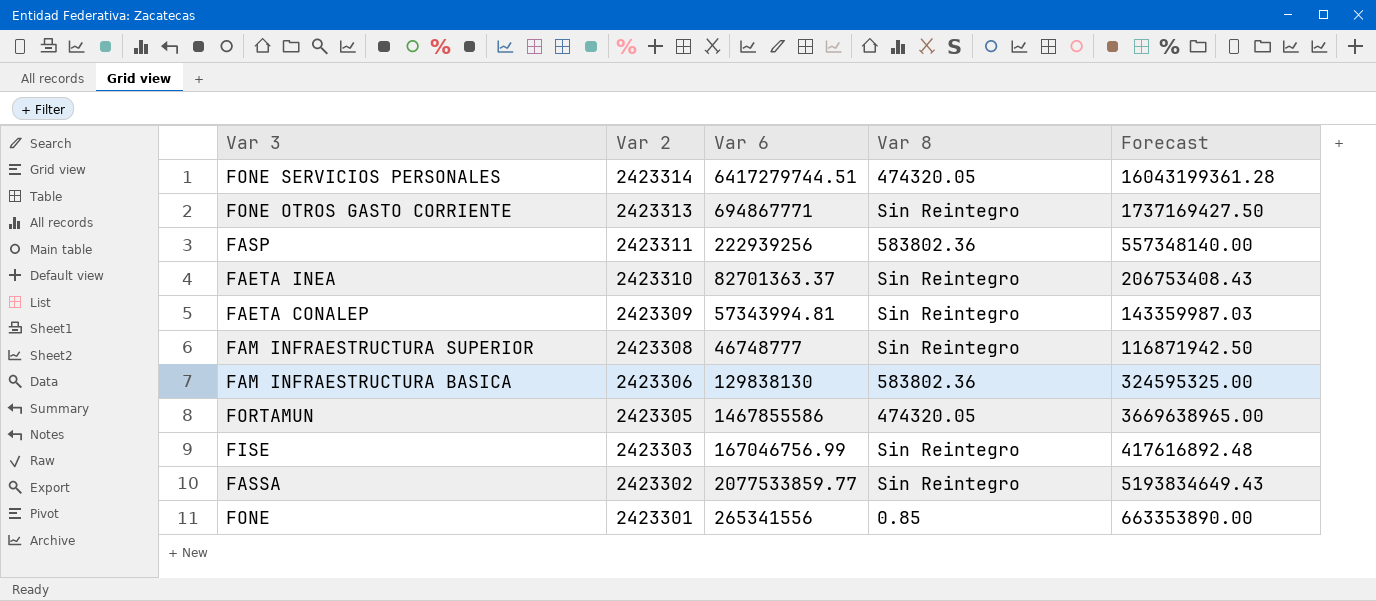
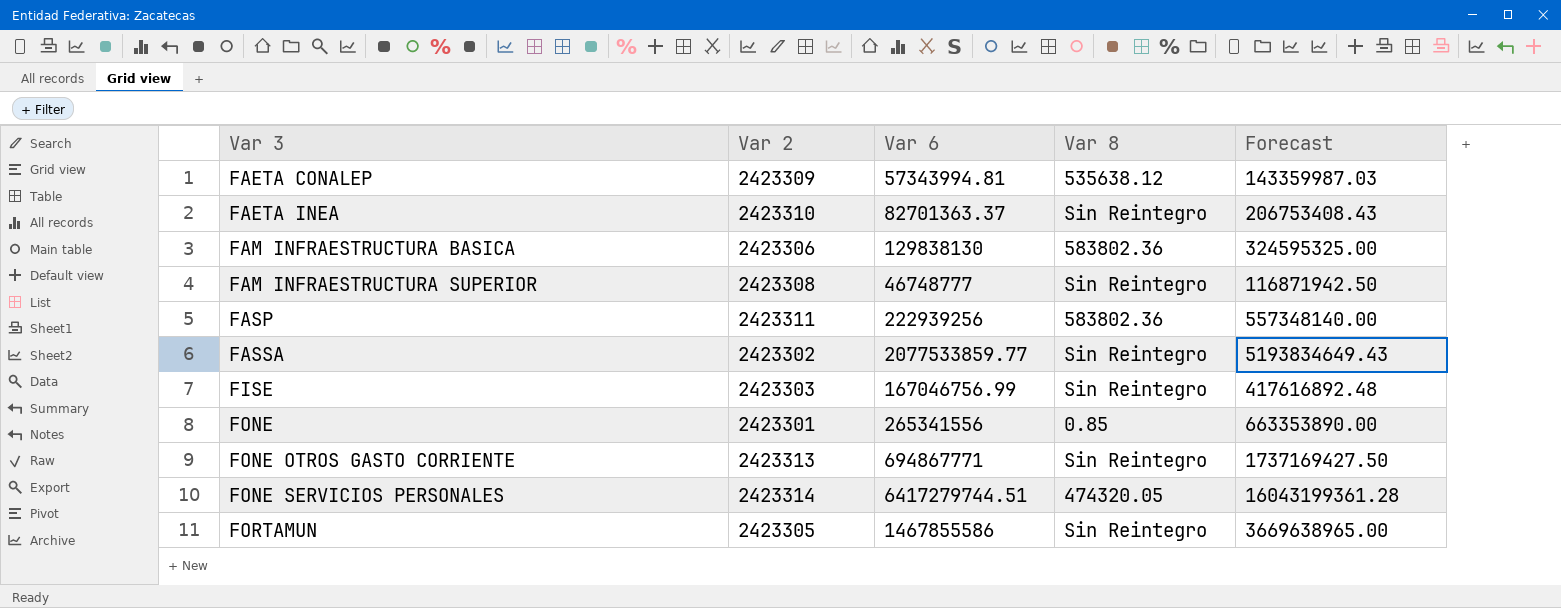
row order: Var 2 descending -> Var 3 ascending
FAETA CONALEP | Var 8: Sin Reintegro -> 535638.12
FORTAMUN | Var 8: 474320.05 -> Sin Reintegro

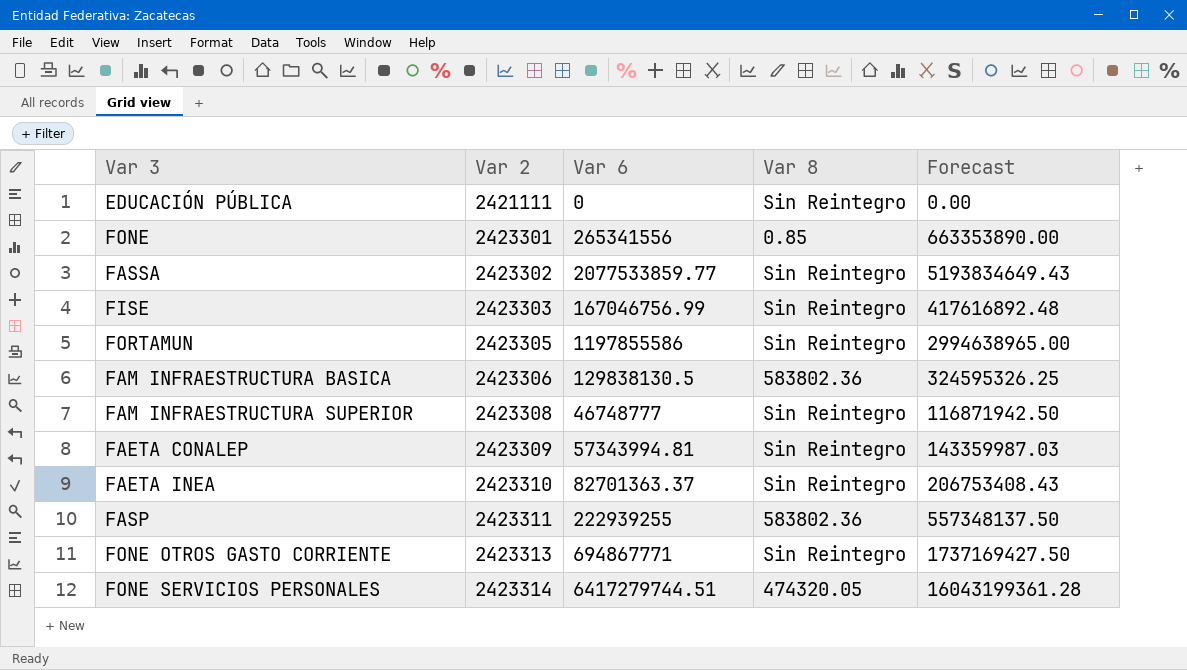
row order: Var 3 ascending -> Var 2 ascending
row EDUCACIÓN PÚBLICA: none -> 2421111 | 0 | Sin Reintegro | 0.00
FORTAMUN | Var 6: 1467855586 -> 1197855586
FORTAMUN | Forecast: 3669638965.00 -> 2994638965.00
FAM INFRAESTRUCTURA BASICA | Var 6: 129838130 -> 129838130.5
FAM INFRAESTRUCTURA BASICA | Forecast: 324595325.00 -> 324595326.25
FAETA CONALEP | Var 8: 535638.12 -> Sin Reintegro
FASP | Var 6: 222939256 -> 222939255
FASP | Forecast: 557348140.00 -> 557348137.50

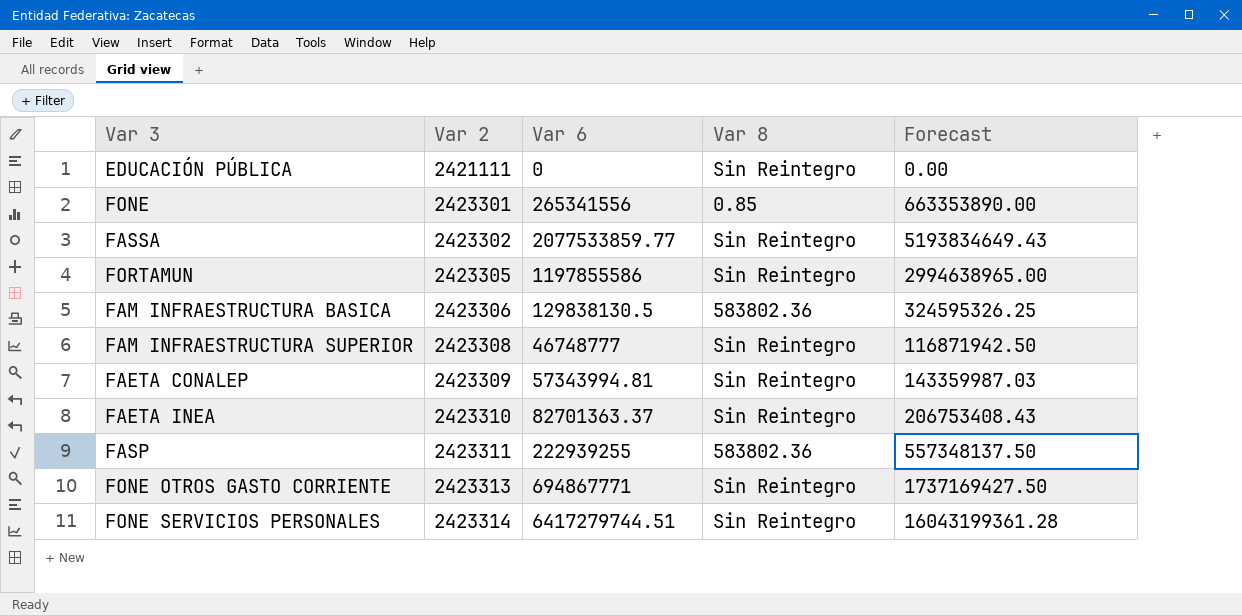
row FISE: 2423303 | 167046756.99 | Sin Reintegro | 417616892.48 -> none
FONE SERVICIOS PERSONALES | Var 8: 474320.05 -> Sin Reintegro

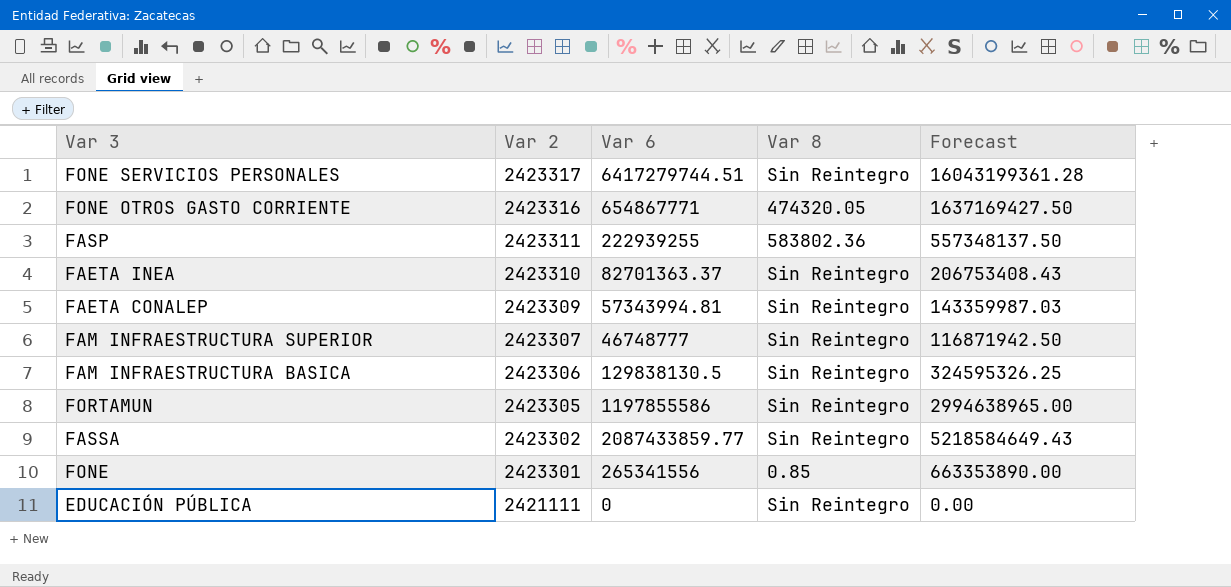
row order: Var 2 ascending -> Var 2 descending
FONE SERVICIOS PERSONALES | Var 2: 2423314 -> 2423317
FONE OTROS GASTO CORRIENTE | Var 2: 2423313 -> 2423316
FONE OTROS GASTO CORRIENTE | Var 6: 694867771 -> 654867771
FONE OTROS GASTO CORRIENTE | Var 8: Sin Reintegro -> 474320.05
FONE OTROS GASTO CORRIENTE | Forecast: 1737169427.50 -> 1637169427.50
FAM INFRAESTRUCTURA SUPERIOR | Var 2: 2423308 -> 2423307
FAM INFRAESTRUCTURA BASICA | Var 8: 583802.36 -> Sin Reintegro
FASSA | Var 6: 2077533859.77 -> 2087433859.77
FASSA | Forecast: 5193834649.43 -> 5218584649.43

